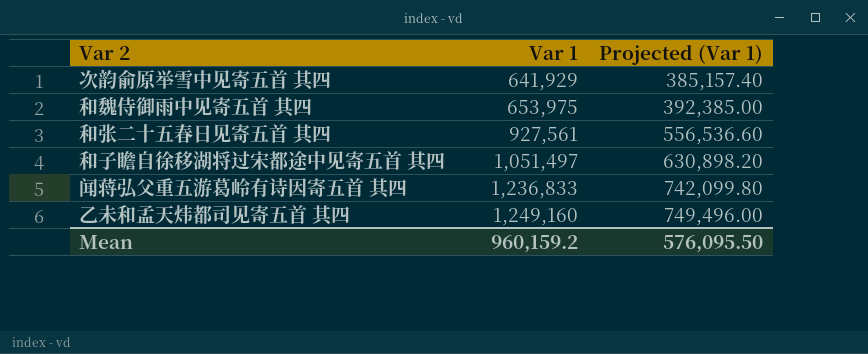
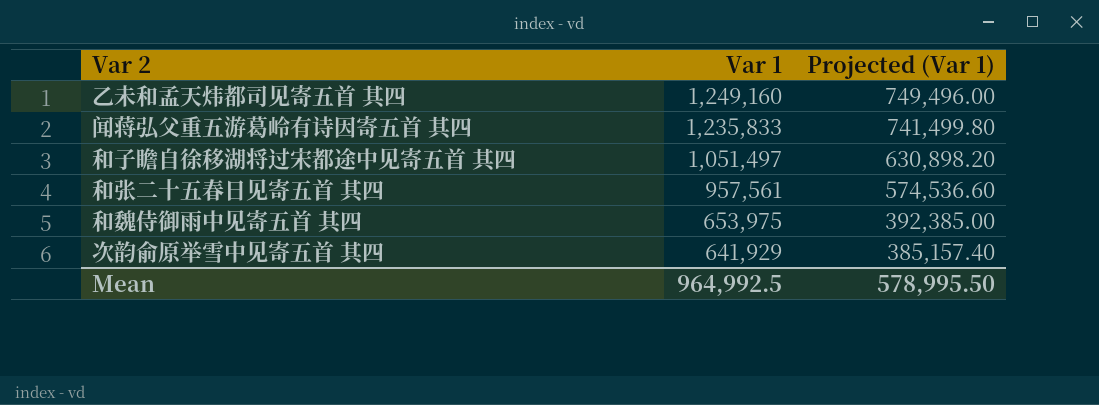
row order: Var 1 ascending -> Var 1 descending
闻蒋弘父重五游葛岭有诗因寄五首 其四 | Var 1: 1,236,833 -> 1,235,833
闻蒋弘父重五游葛岭有诗因寄五首 其四 | Projected (Var 1): 742,099.80 -> 741,499.80
和张二十五春日见寄五首 其四 | Var 1: 927,561 -> 957,561
和张二十五春日见寄五首 其四 | Projected (Var 1): 556,536.60 -> 574,536.60
Mean | Var 1: 960,159.2 -> 964,992.5
Mean | Projected (Var 1): 576,095.50 -> 578,995.50

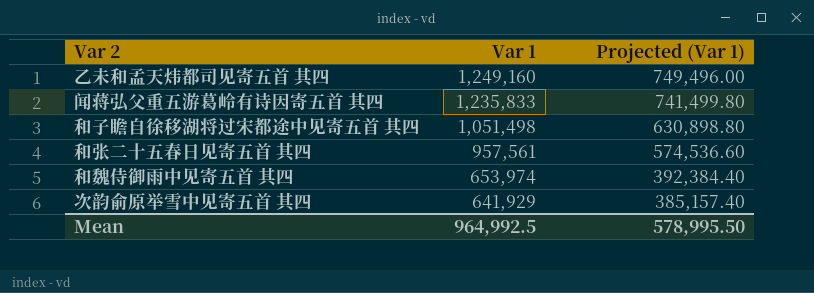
和子瞻自徐移湖将过宋都途中见寄五首 其四 | Var 1: 1,051,497 -> 1,051,498
和子瞻自徐移湖将过宋都途中见寄五首 其四 | Projected (Var 1): 630,898.20 -> 630,898.80
和魏侍御雨中见寄五首 其四 | Var 1: 653,975 -> 653,974
和魏侍御雨中见寄五首 其四 | Projected (Var 1): 392,385.00 -> 392,384.40

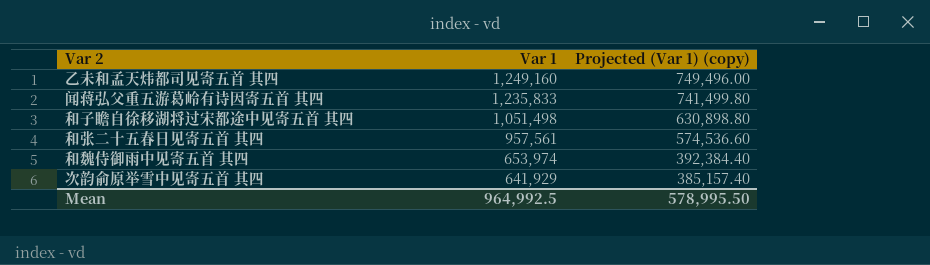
column name: Projected (Var 1) -> Projected (Var 1) (copy)

